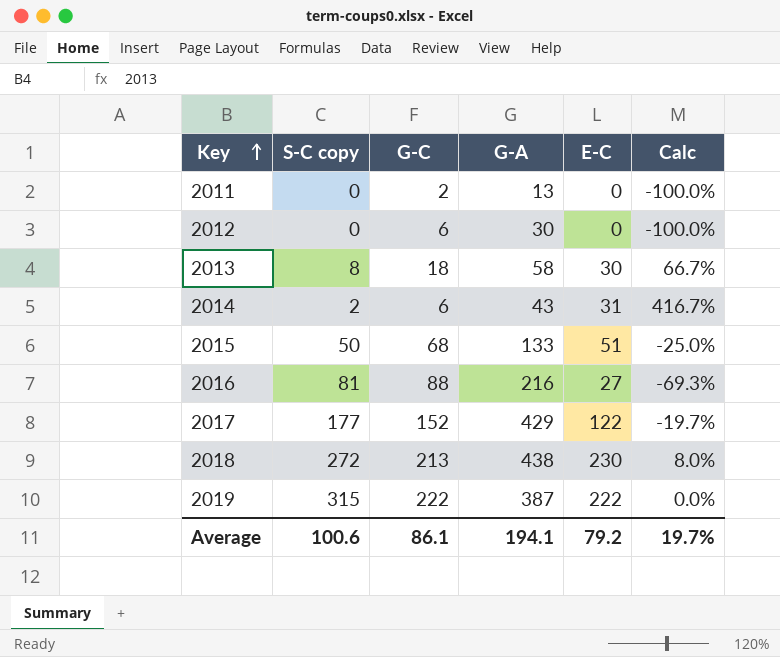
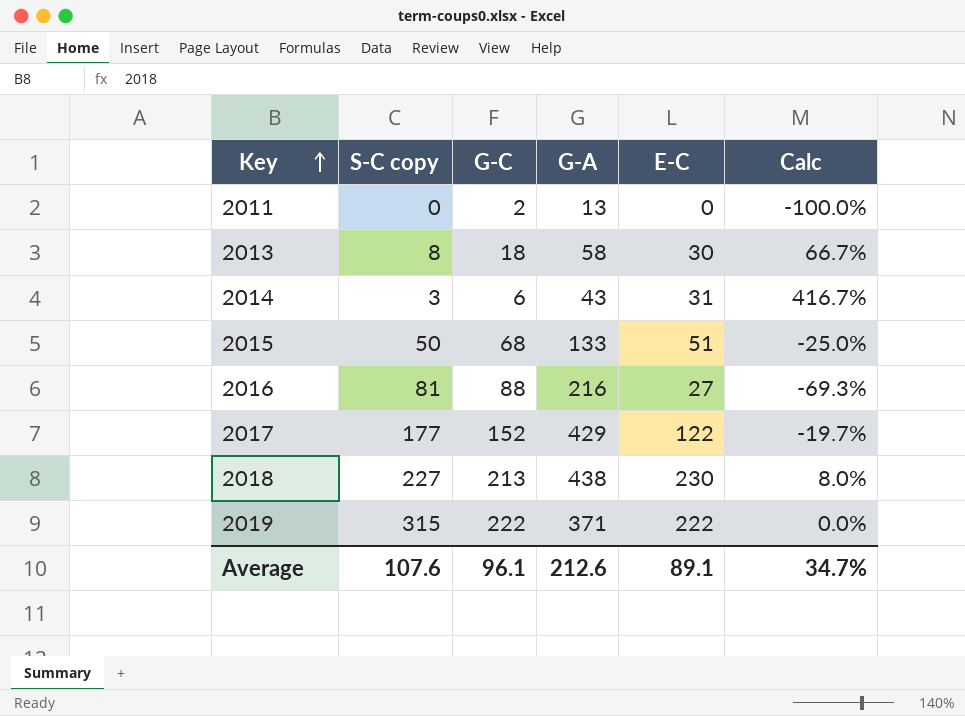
row 2012: 0 | 6 | 30 | 0 | -100.0% -> none
2014 | S-C copy: 2 -> 3
2018 | S-C copy: 272 -> 227
2019 | G-A: 387 -> 371
Average | S-C copy: 100.6 -> 107.6
Average | G-C: 86.1 -> 96.1
Average | G-A: 194.1 -> 212.6
Average | E-C: 79.2 -> 89.1
Average | Calc: 19.7% -> 34.7%

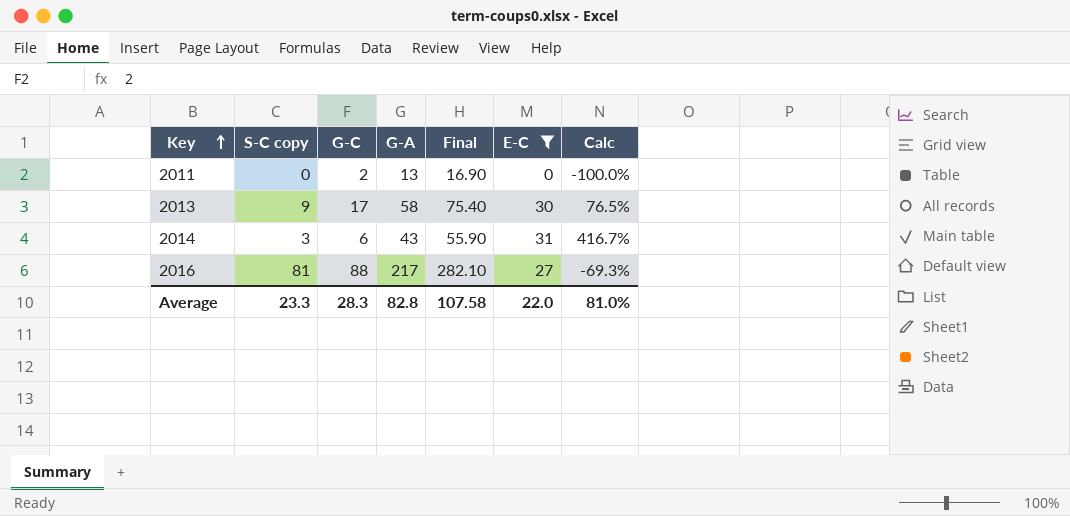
filter: none -> E-C <= 31
column Final | formula: none -> [G-A] * 1.3
2013 | S-C copy: 8 -> 9
2013 | G-C: 18 -> 17
2013 | Calc: 66.7% -> 76.5%
2016 | G-A: 216 -> 217
Average | S-C copy: 107.6 -> 23.3
Average | G-C: 96.1 -> 28.3
Average | G-A: 212.6 -> 82.8
Average | E-C: 89.1 -> 22.0
Average | Calc: 34.7% -> 81.0%

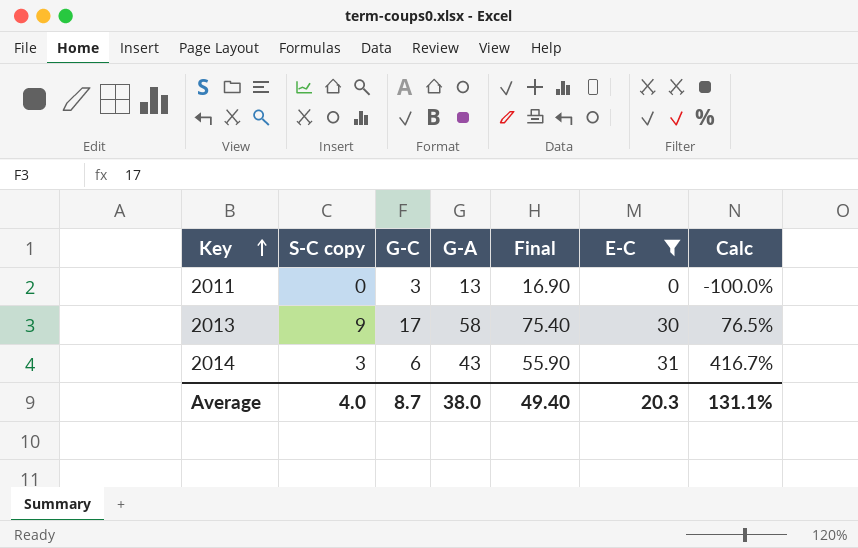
row 2016: 81 | 88 | 217 | 282.10 | 27 | -69.3% -> none
2011 | G-C: 2 -> 3
Average | S-C copy: 23.3 -> 4.0
Average | G-C: 28.3 -> 8.7
Average | G-A: 82.8 -> 38.0
Average | Final: 107.58 -> 49.40
Average | E-C: 22.0 -> 20.3
Average | Calc: 81.0% -> 131.1%

